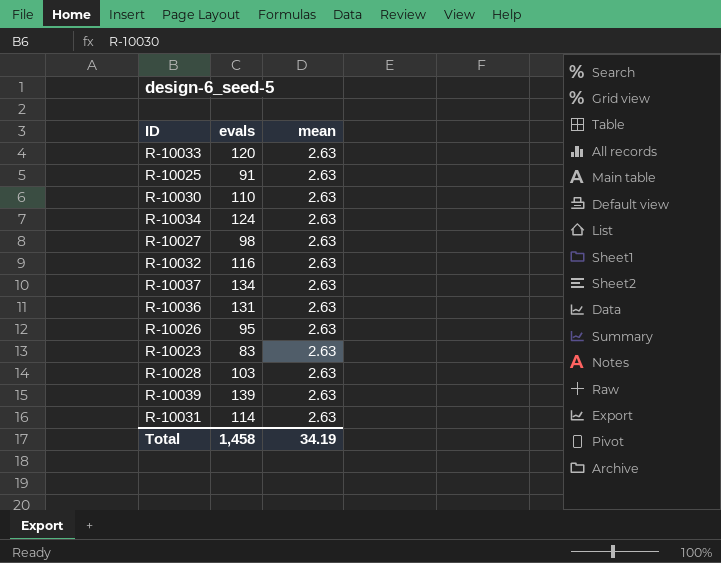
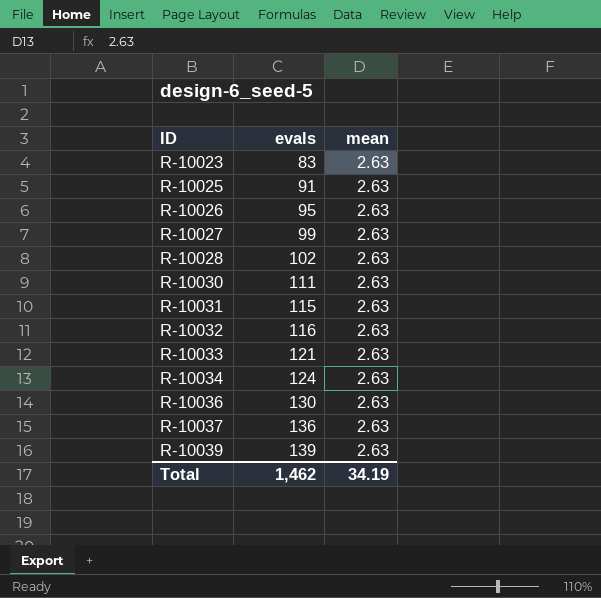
row order: none -> ID ascending
R-10027 | evals: 98 -> 99
R-10028 | evals: 103 -> 102
R-10030 | evals: 110 -> 111
R-10031 | evals: 114 -> 115
R-10033 | evals: 120 -> 121
R-10036 | evals: 131 -> 130
R-10037 | evals: 134 -> 136
Total | evals: 1,458 -> 1,462

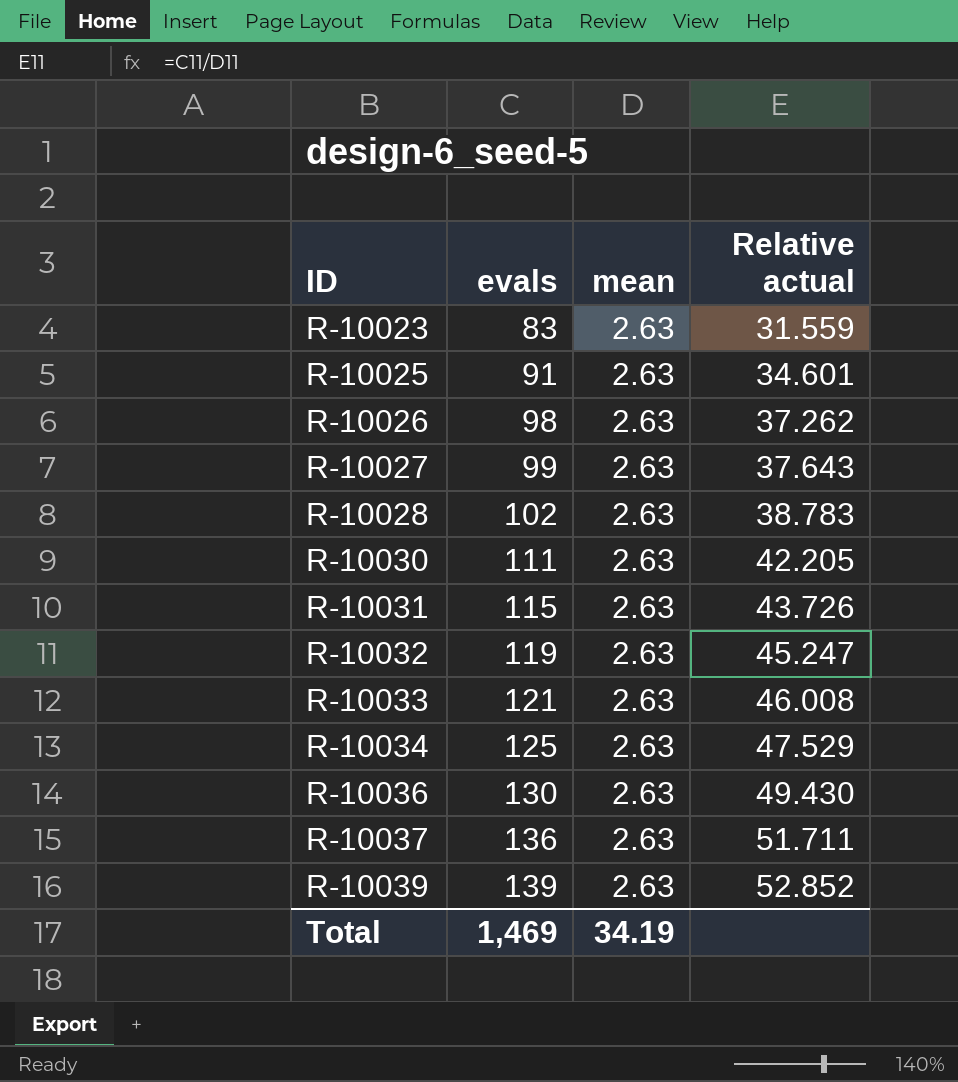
column Relative actual | formula: none -> [evals] / [mean]
R-10026 | evals: 95 -> 98
R-10032 | evals: 116 -> 119
R-10034 | evals: 124 -> 125
Total | evals: 1,462 -> 1,469

